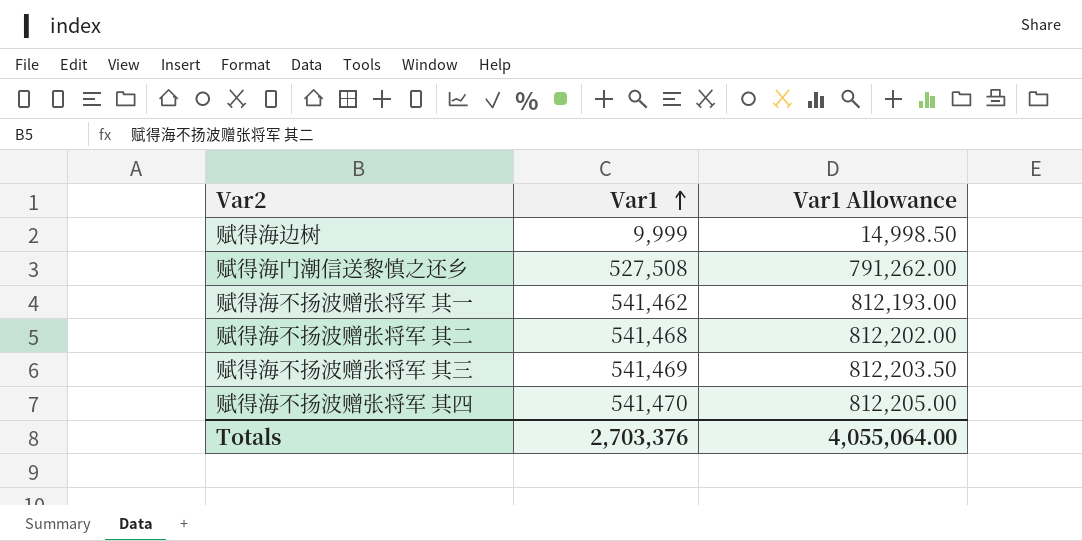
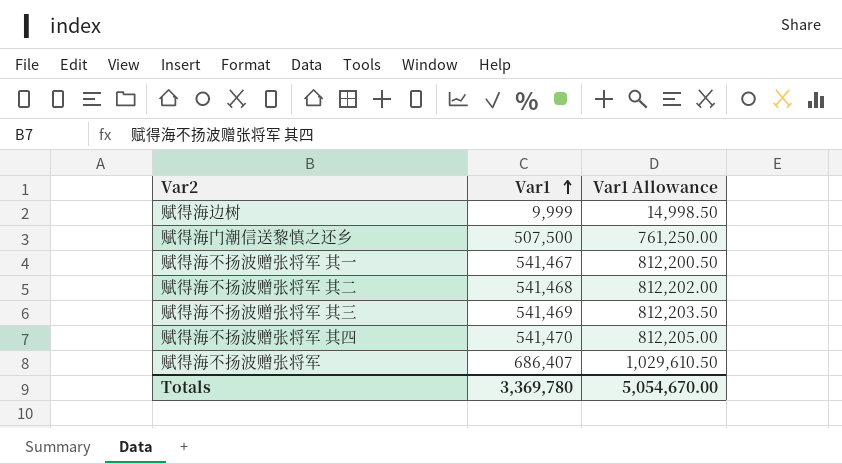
赋得海门潮信送黎慎之还乡 | Var1: 527,508 -> 507,500
赋得海门潮信送黎慎之还乡 | Var1 Allowance: 791,262.00 -> 761,250.00
赋得海不扬波赠张将军 其一 | Var1: 541,462 -> 541,467
赋得海不扬波赠张将军 其一 | Var1 Allowance: 812,193.00 -> 812,200.50
row 赋得海不扬波赠张将军: none -> 686,407 | 1,029,610.50
Totals | Var1: 2,703,376 -> 3,369,780
Totals | Var1 Allowance: 4,055,064.00 -> 5,054,670.00

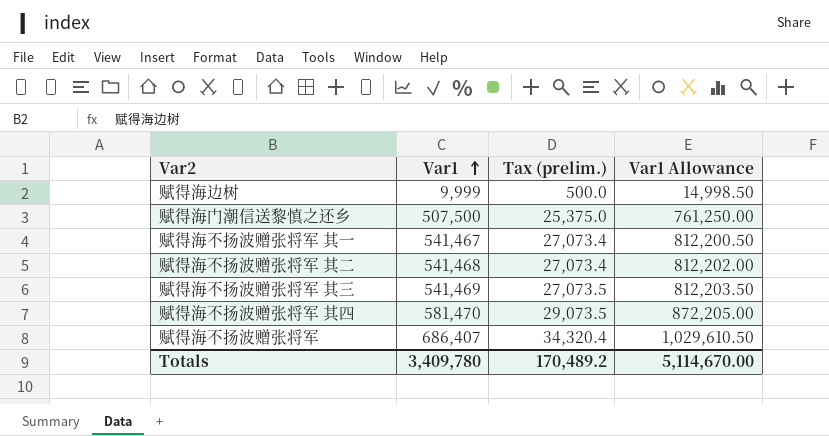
column Tax (prelim.) | formula: none -> [Var1] * 0.05
赋得海不扬波赠张将军 其四 | Var1: 541,470 -> 581,470
赋得海不扬波赠张将军 其四 | Var1 Allowance: 812,205.00 -> 872,205.00
Totals | Var1: 3,369,780 -> 3,409,780
Totals | Var1 Allowance: 5,054,670.00 -> 5,114,670.00

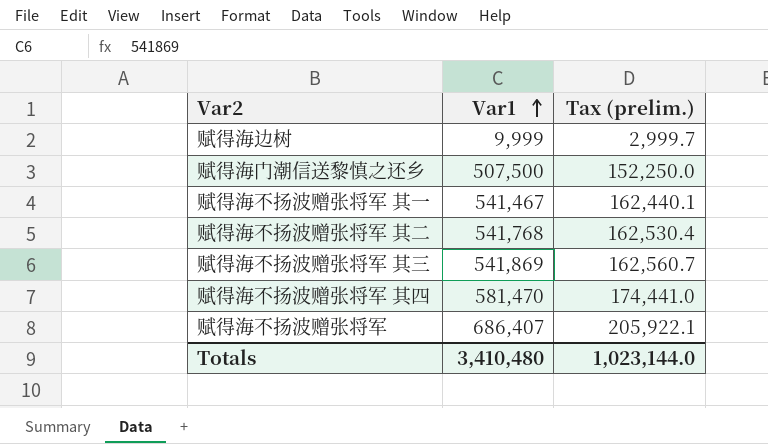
column Var1 Allowance | formula: [Var1] * 1.5 -> none
column Tax (prelim.) | formula: [Var1] * 0.05 -> [Var1] * 0.3
赋得海不扬波赠张将军 其二 | Var1: 541,468 -> 541,768
赋得海不扬波赠张将军 其三 | Var1: 541,469 -> 541,869
Totals | Var1: 3,409,780 -> 3,410,480
Totals | Tax (prelim.): 170,489.2 -> 1,023,144.0

